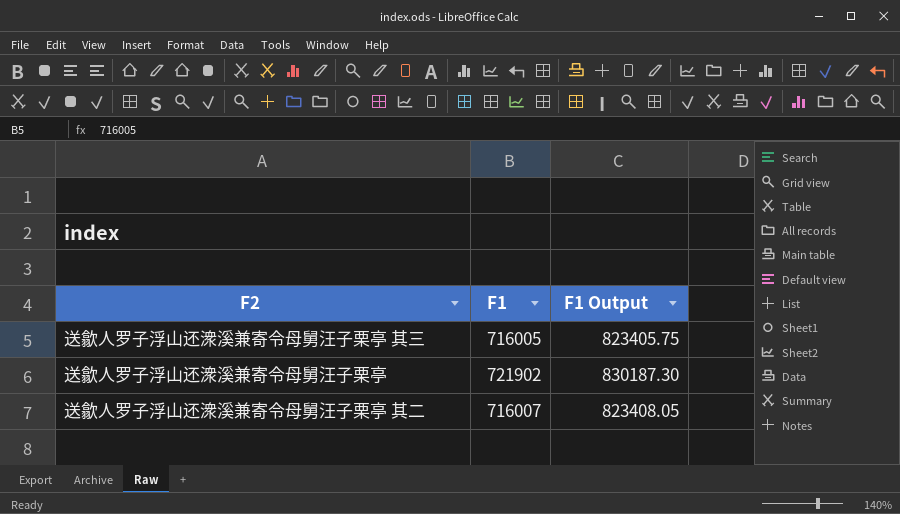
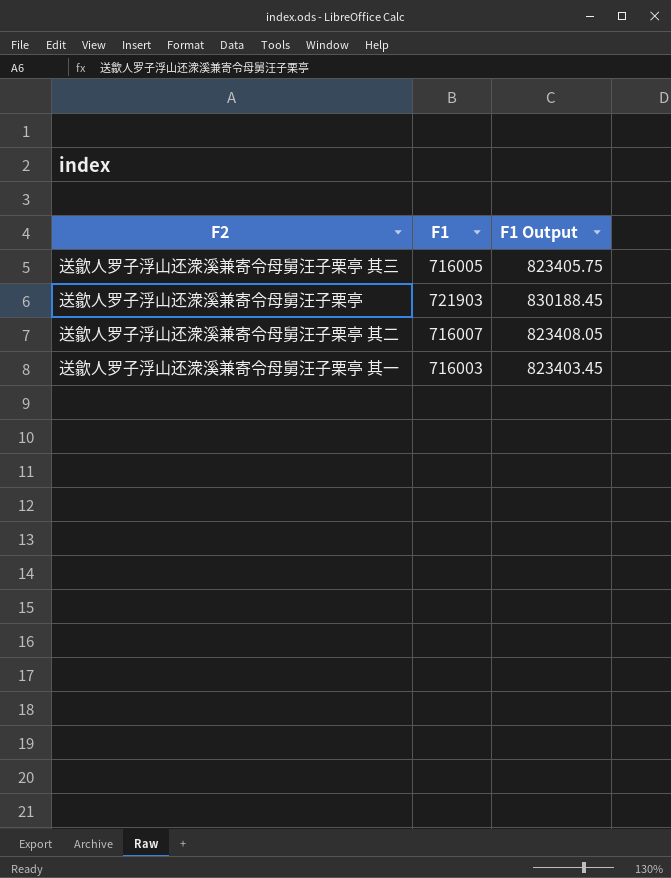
送歙人罗子浮山还潨溪兼寄令母舅汪子栗亭 | F1: 721902 -> 721903
送歙人罗子浮山还潨溪兼寄令母舅汪子栗亭 | F1 Output: 830187.30 -> 830188.45
row 送歙人罗子浮山还潨溪兼寄令母舅汪子栗亭 其一: none -> 716003 | 823403.45

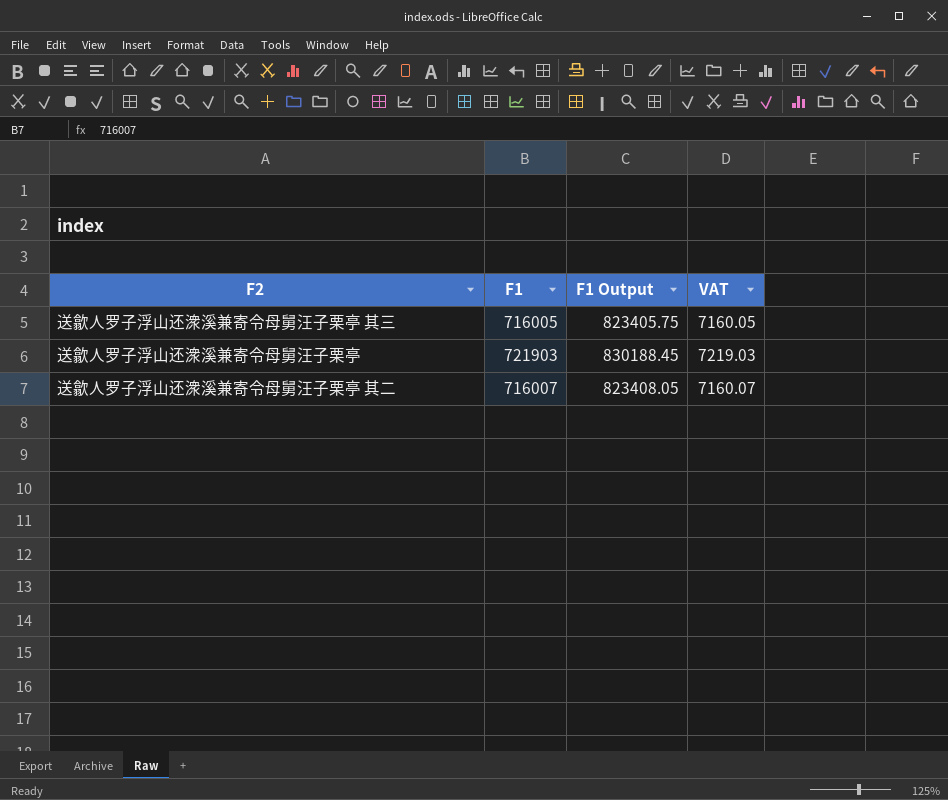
column VAT | formula: none -> [F1] * 0.01
row 送歙人罗子浮山还潨溪兼寄令母舅汪子栗亭 其一: 716003 | 823403.45 -> none

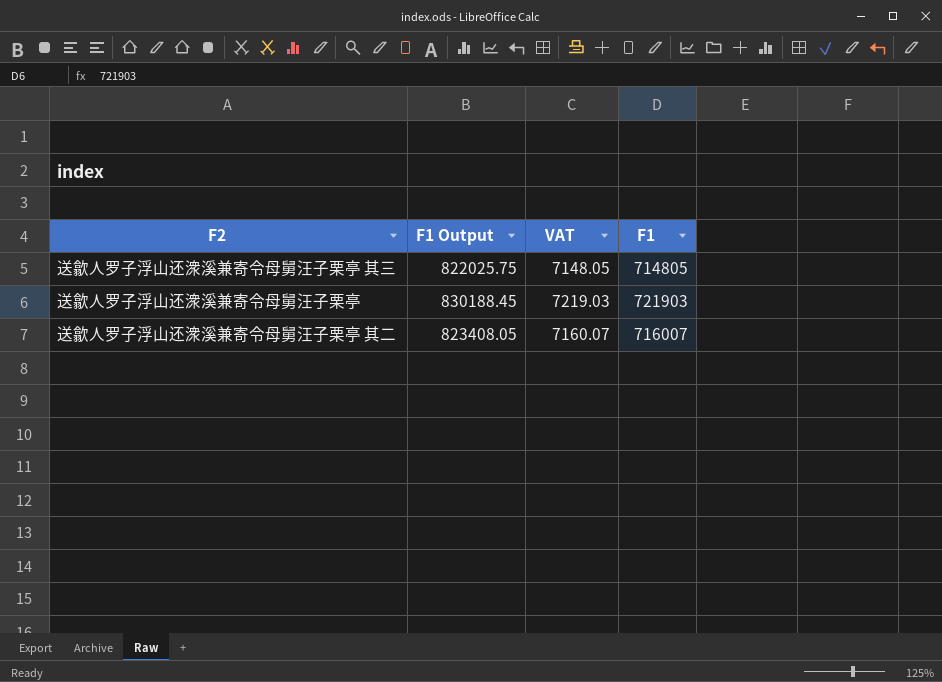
column F1 | position: 2 -> 4
送歙人罗子浮山还潨溪兼寄令母舅汪子栗亭 其三 | F1 Output: 823405.75 -> 822025.75
送歙人罗子浮山还潨溪兼寄令母舅汪子栗亭 其三 | VAT: 7160.05 -> 7148.05
送歙人罗子浮山还潨溪兼寄令母舅汪子栗亭 其三 | F1: 716005 -> 714805

